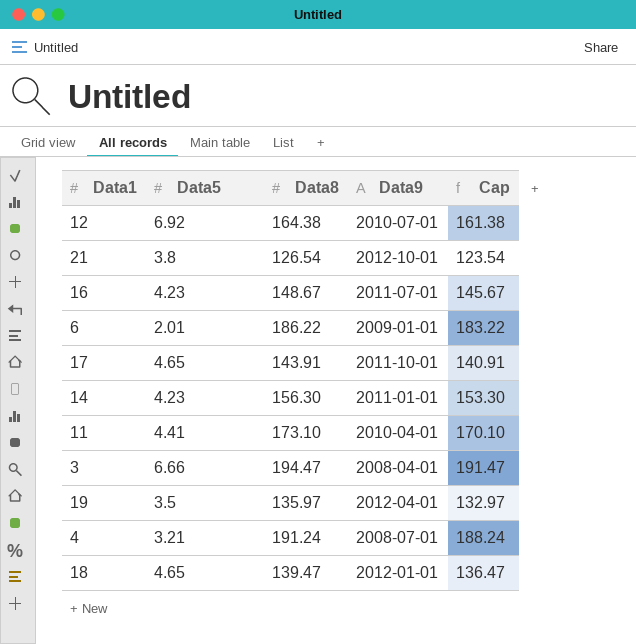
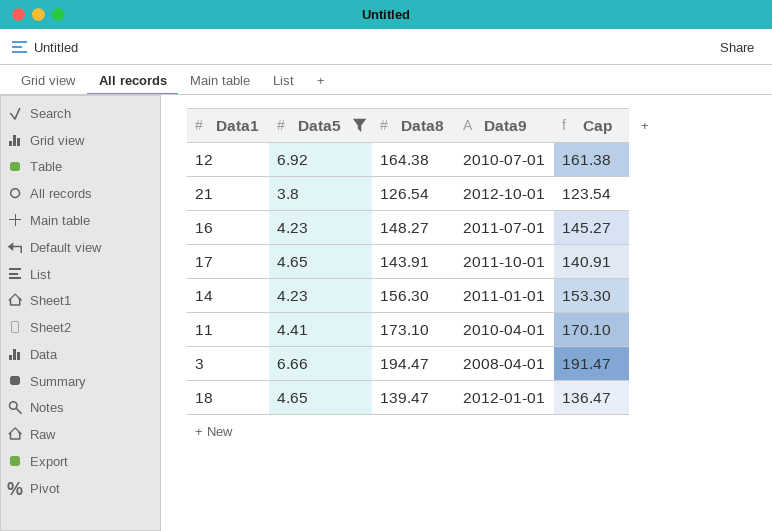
filter: none -> Data5 >= 3.8
16 | Data8: 148.67 -> 148.27
16 | Cap: 145.67 -> 145.27

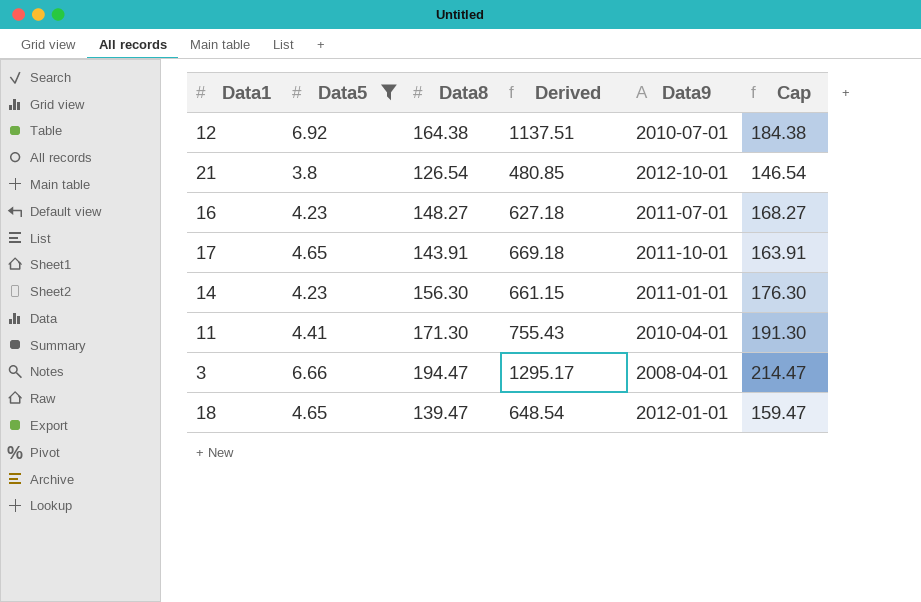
column Derived | formula: none -> [Data5] * [Data8]
column Cap | formula: [Data8] - 3 -> [Data8] + 20
11 | Data8: 173.10 -> 171.30

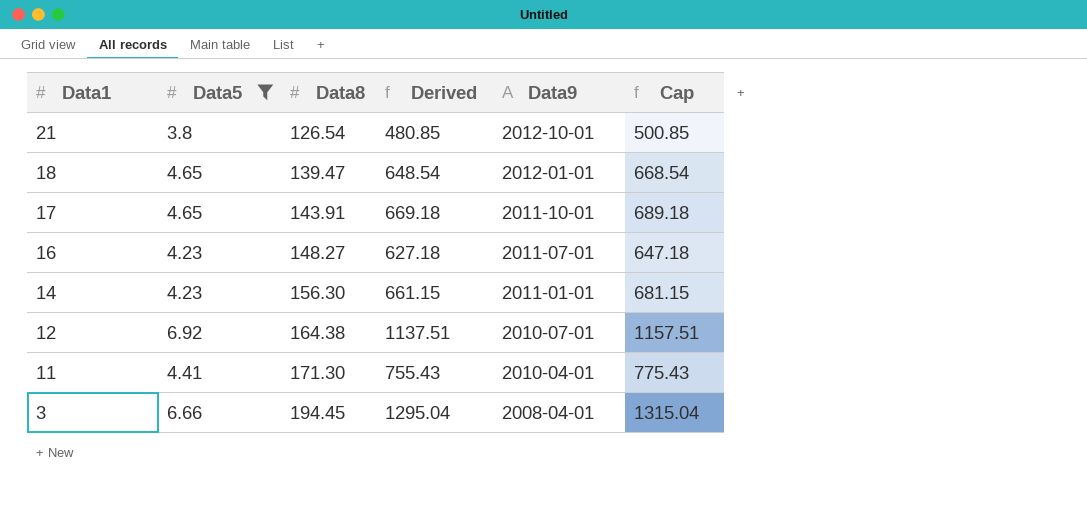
row order: none -> Data1 descending
column Cap | formula: [Data8] + 20 -> [Derived] + 20
3 | Data8: 194.47 -> 194.45
3 | Derived: 1295.17 -> 1295.04

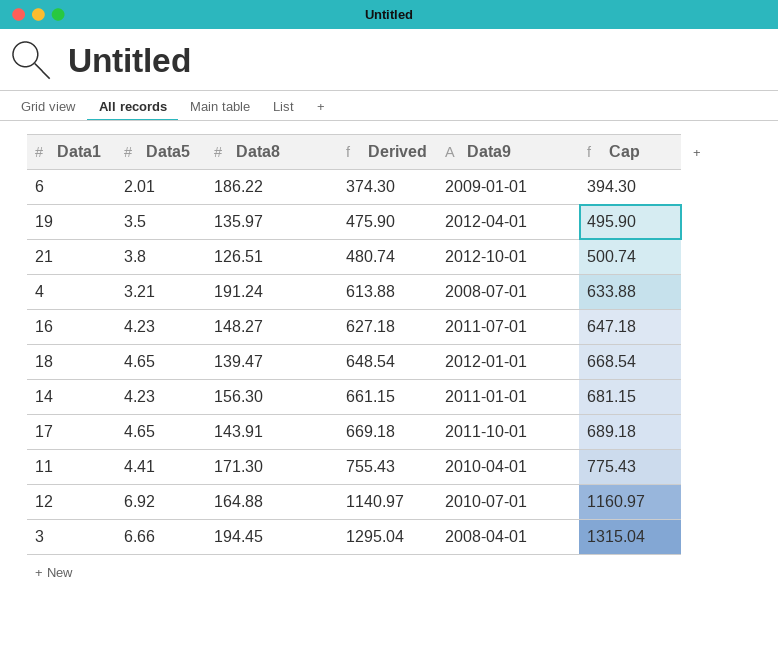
filter: Data5 >= 3.8 -> none
row order: Data1 descending -> Derived ascending
21 | Data8: 126.54 -> 126.51
21 | Derived: 480.85 -> 480.74
21 | Cap: 500.85 -> 500.74
12 | Data8: 164.38 -> 164.88
12 | Derived: 1137.51 -> 1140.97
12 | Cap: 1157.51 -> 1160.97

